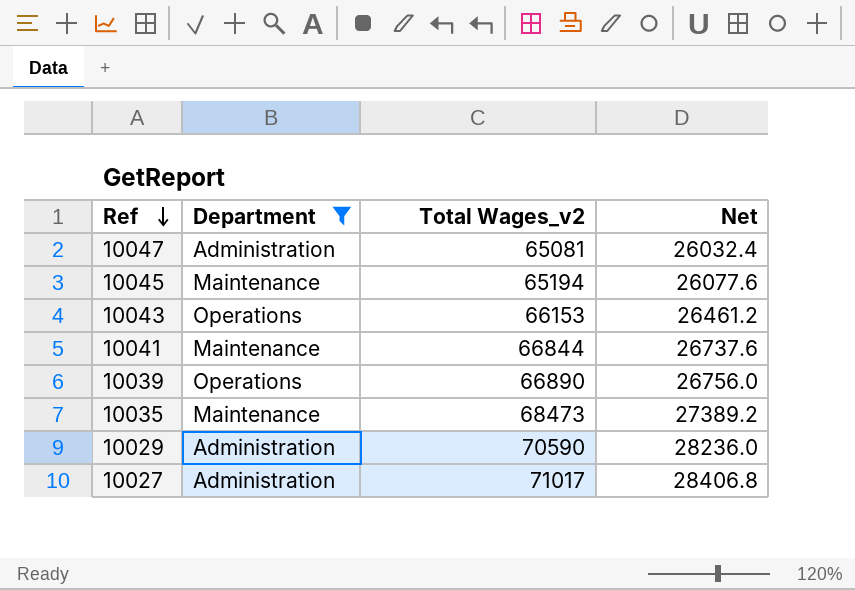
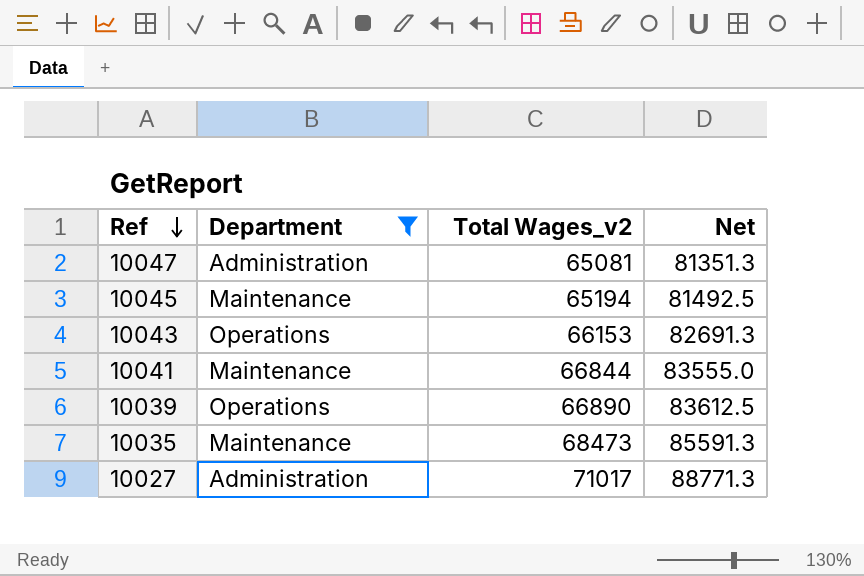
column Net | formula: [Total Wages_v2] * 0.4 -> [Total Wages_v2] * 1.25
row 10029: Administration | 70590 | 28236.0 -> none

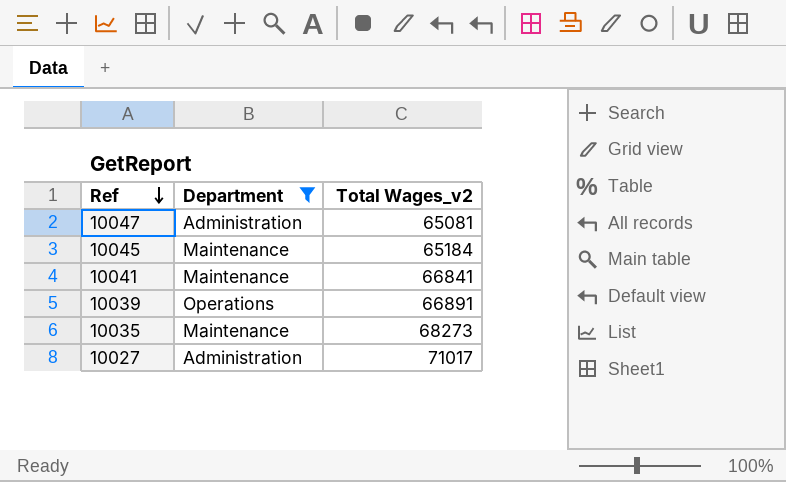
column Net | formula: [Total Wages_v2] * 1.25 -> none
row 10043: Operations | 66153 | 82691.3 -> none
10045 | Total Wages_v2: 65194 -> 65184
10041 | Total Wages_v2: 66844 -> 66841
10039 | Total Wages_v2: 66890 -> 66891
10035 | Total Wages_v2: 68473 -> 68273

